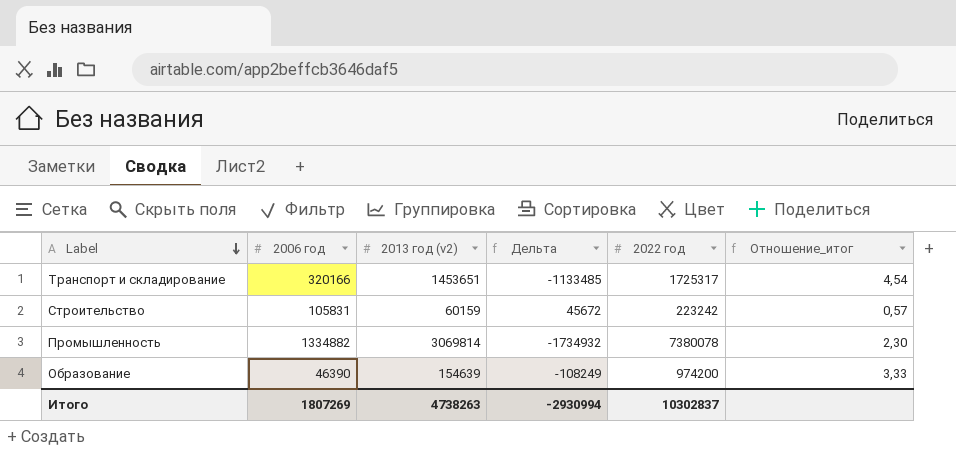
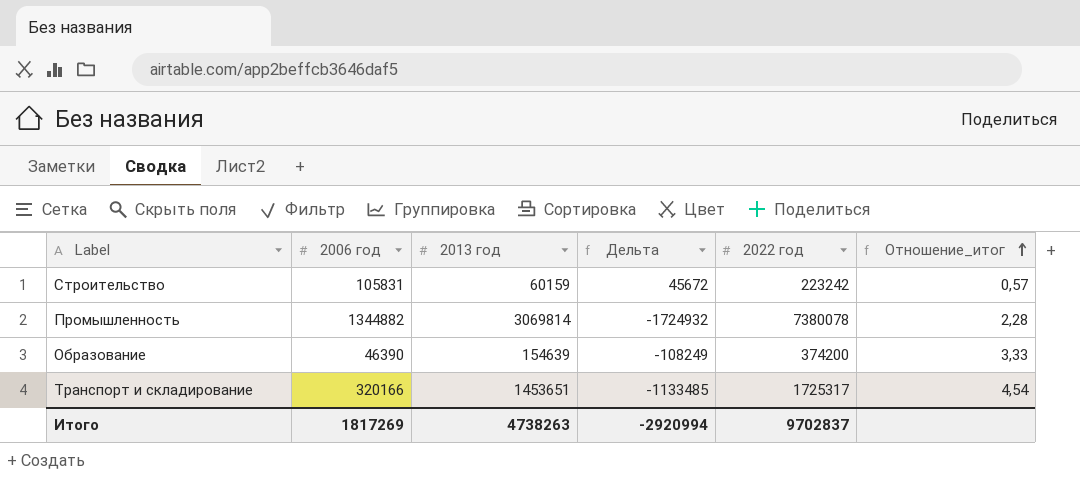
row order: Label descending -> Отношение_итог ascending
column name: 2013 год (v2) -> 2013 год
Промышленность | 2006 год: 1334882 -> 1344882
Промышленность | Дельта: -1734932 -> -1724932
Промышленность | Отношение_итог: 2,30 -> 2,28
Образование | 2022 год: 974200 -> 374200
Итого | 2006 год: 1807269 -> 1817269
Итого | Дельта: -2930994 -> -2920994
Итого | 2022 год: 10302837 -> 9702837

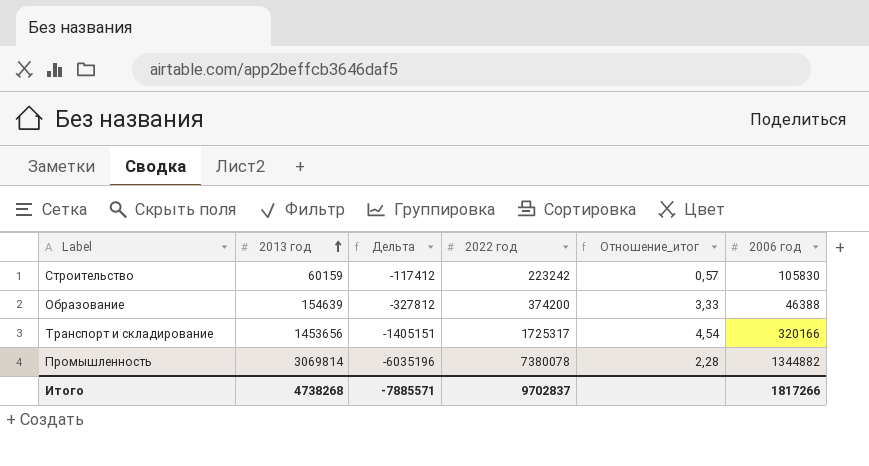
row order: Отношение_итог ascending -> 2013 год ascending
column Дельта | formula: [2006 год] - [2013 год] -> [2006 год] - [2022 год]
column 2006 год | position: 2 -> 6
Строительство | 2006 год: 105831 -> 105830
Образование | 2006 год: 46390 -> 46388
Транспорт и складирование | 2013 год: 1453651 -> 1453656
Итого | 2013 год: 4738263 -> 4738268
Итого | Дельта: -2920994 -> -7885571
Итого | 2006 год: 1817269 -> 1817266

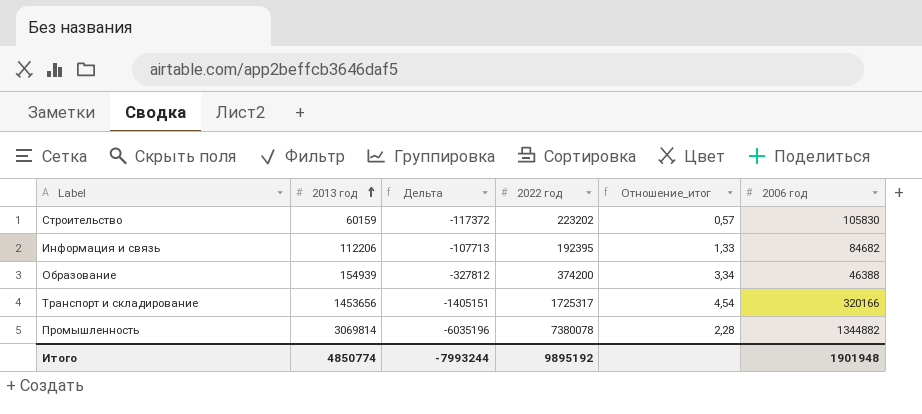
Строительство | Дельта: -117412 -> -117372
Строительство | 2022 год: 223242 -> 223202
row Информация и связь: none -> 112206 | -107713 | 192395 | 1,33 | 84682
Образование | 2013 год: 154639 -> 154939
Образование | Отношение_итог: 3,33 -> 3,34
Итого | 2013 год: 4738268 -> 4850774
Итого | Дельта: -7885571 -> -7993244
Итого | 2022 год: 9702837 -> 9895192
Итого | 2006 год: 1817266 -> 1901948

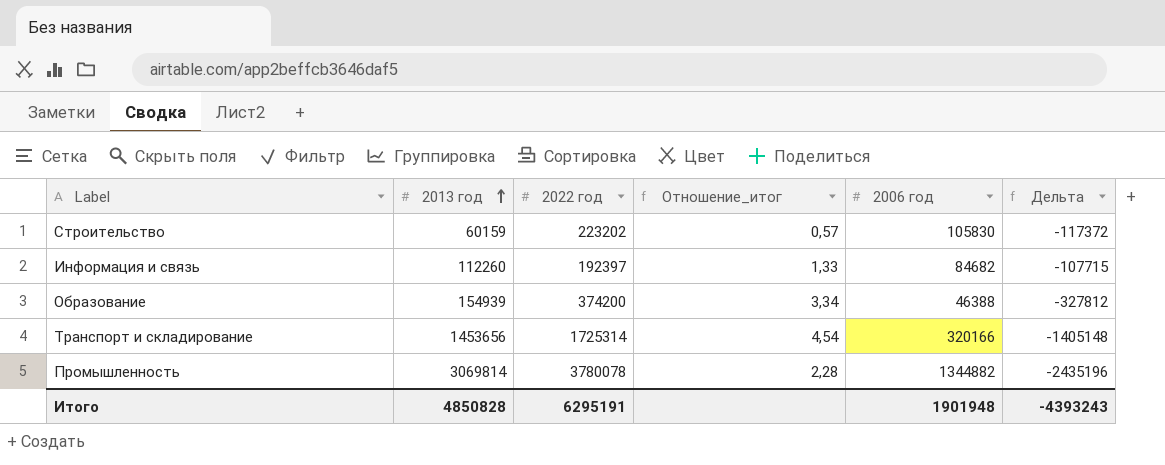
column Дельта | position: 3 -> 6
Информация и связь | 2013 год: 112206 -> 112260
Информация и связь | 2022 год: 192395 -> 192397
Информация и связь | Дельта: -107713 -> -107715
Транспорт и складирование | 2022 год: 1725317 -> 1725314
Транспорт и складирование | Дельта: -1405151 -> -1405148
Промышленность | 2022 год: 7380078 -> 3780078
Промышленность | Дельта: -6035196 -> -2435196
Итого | 2013 год: 4850774 -> 4850828
Итого | 2022 год: 9895192 -> 6295191
Итого | Дельта: -7993244 -> -4393243

